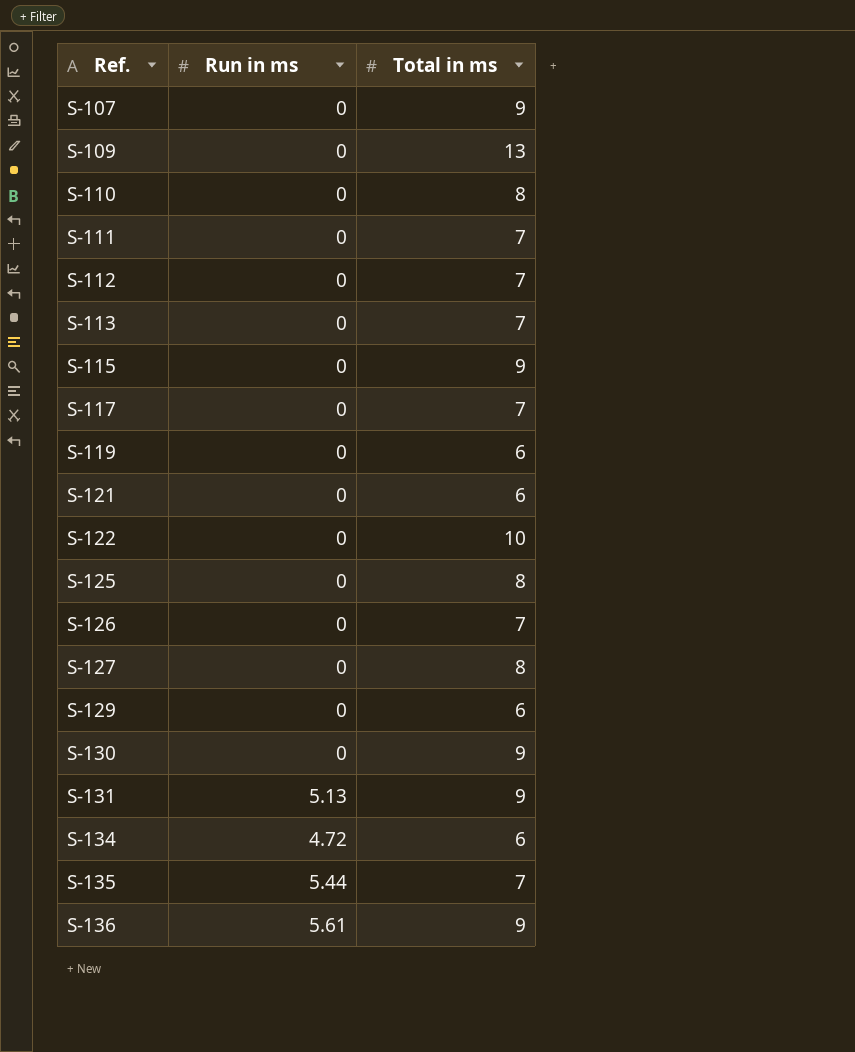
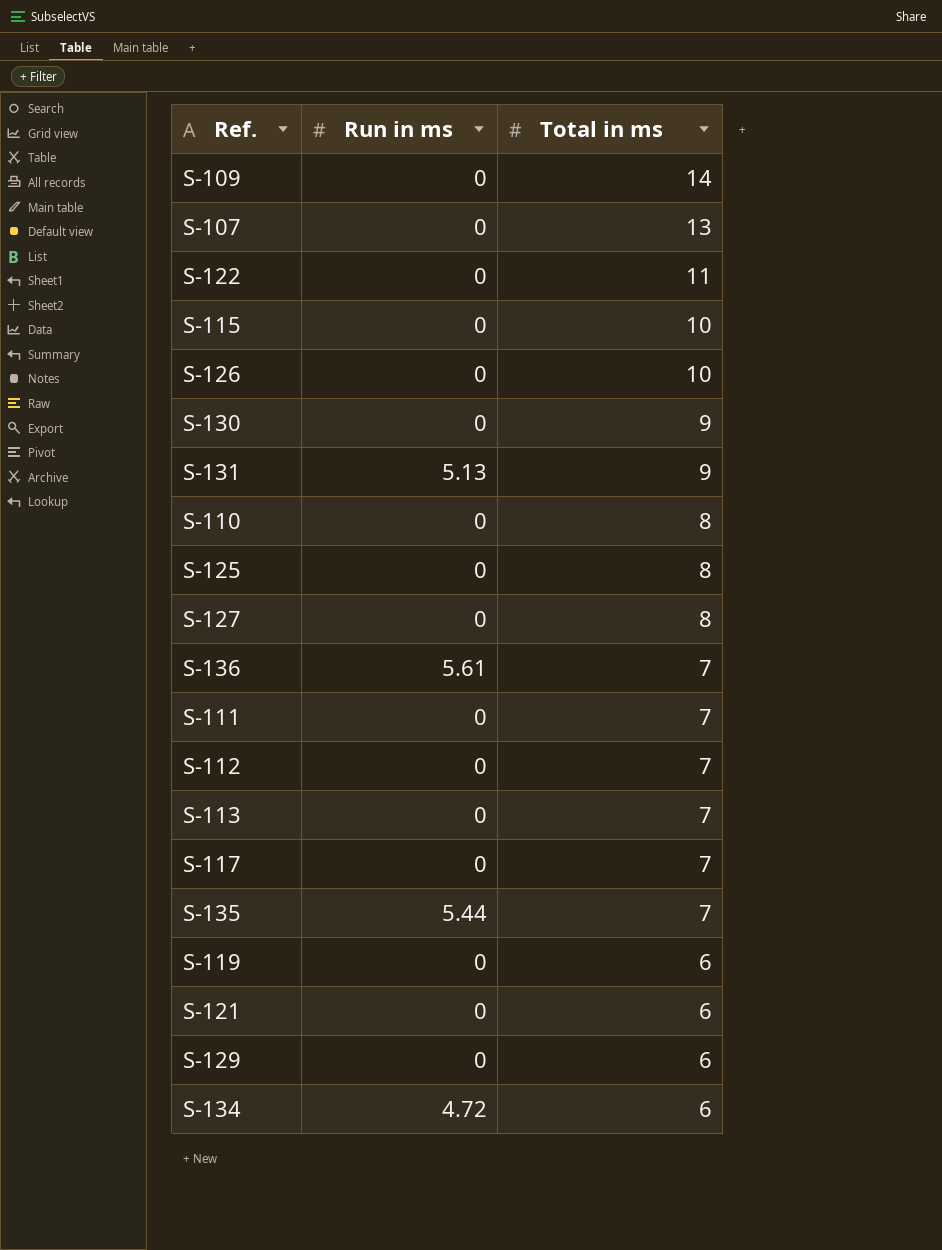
row order: Ref. ascending -> Total in ms descending
S-109 | Total in ms: 13 -> 14
S-107 | Total in ms: 9 -> 13
S-122 | Total in ms: 10 -> 11
S-115 | Total in ms: 9 -> 10
S-126 | Total in ms: 7 -> 10
S-136 | Total in ms: 9 -> 7

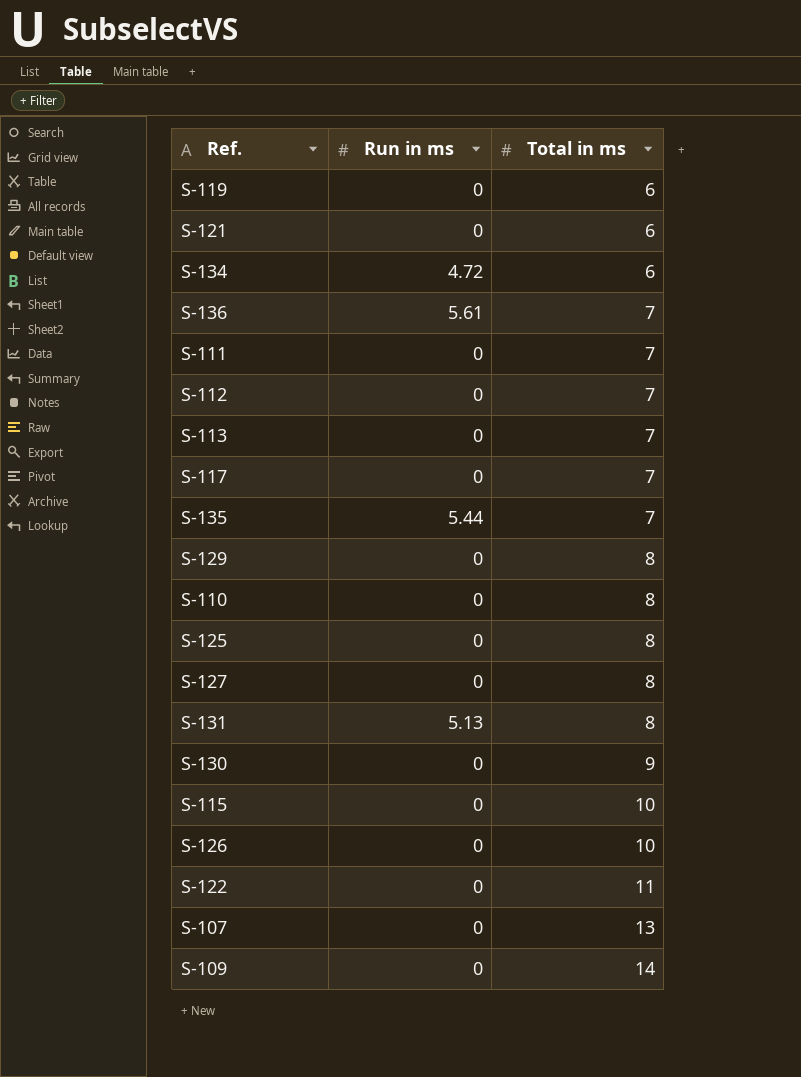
row order: Total in ms descending -> Total in ms ascending
S-129 | Total in ms: 6 -> 8
S-131 | Total in ms: 9 -> 8

